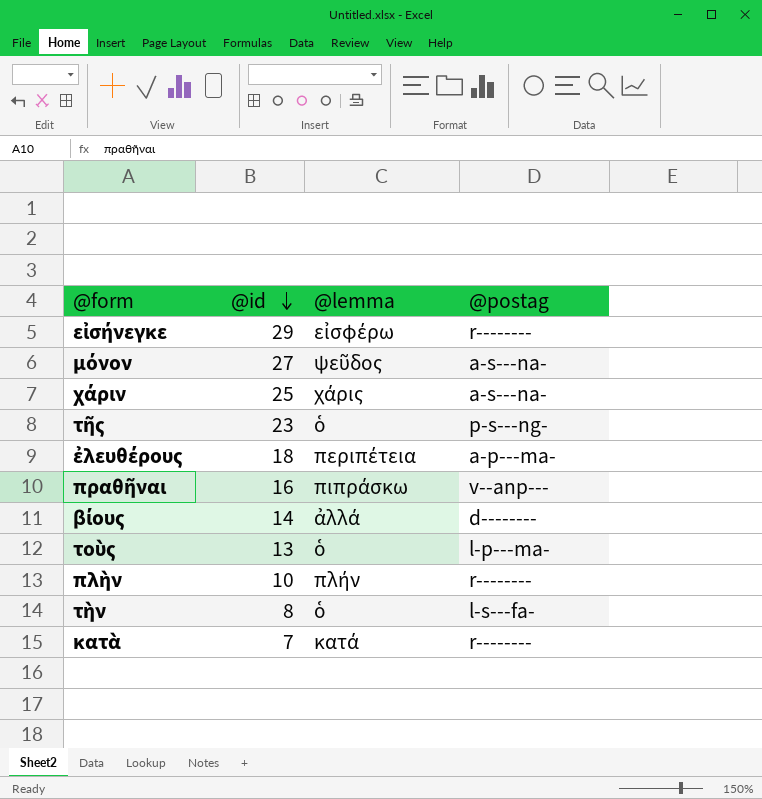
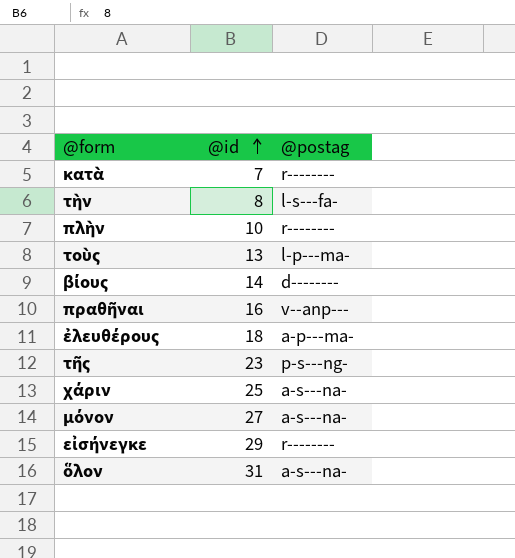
row order: @id descending -> @id ascending
column @lemma | position: 3 -> none
row ὅλον: none -> 31 | a-s---na-

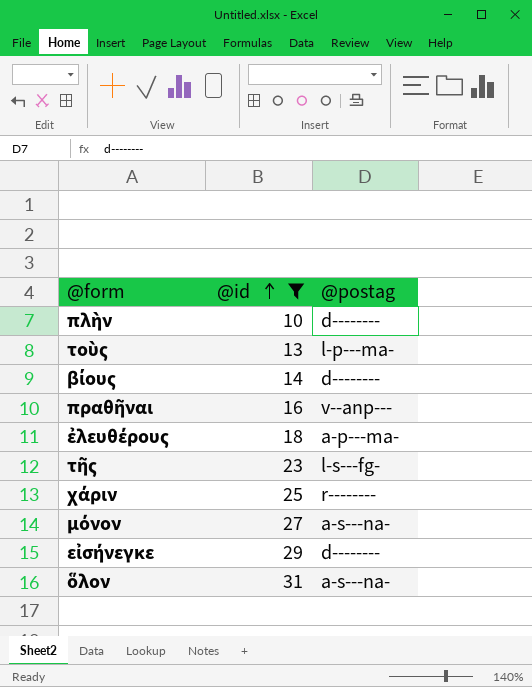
filter: none -> @id >= 10
πλὴν | @postag: r-------- -> d--------
τῆς | @postag: p-s---ng- -> l-s---fg-
χάριν | @postag: a-s---na- -> r--------
εἰσήνεγκε | @postag: r-------- -> d--------

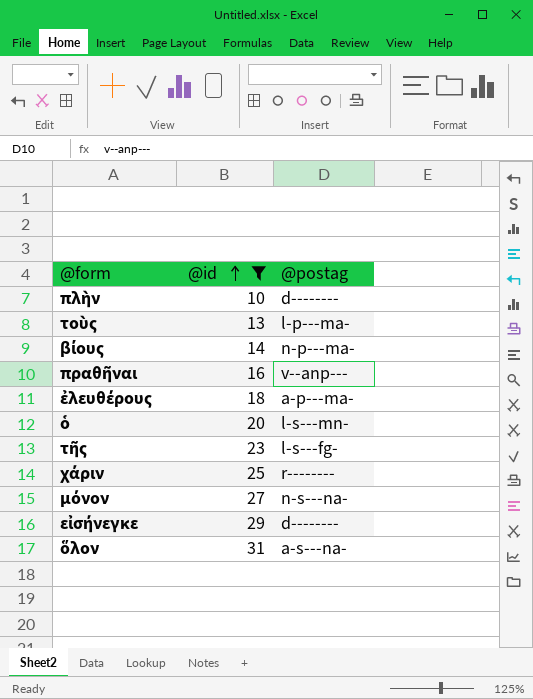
βίους | @postag: d-------- -> n-p---ma-
row ὁ: none -> 20 | l-s---mn-
μόνον | @postag: a-s---na- -> n-s---na-

